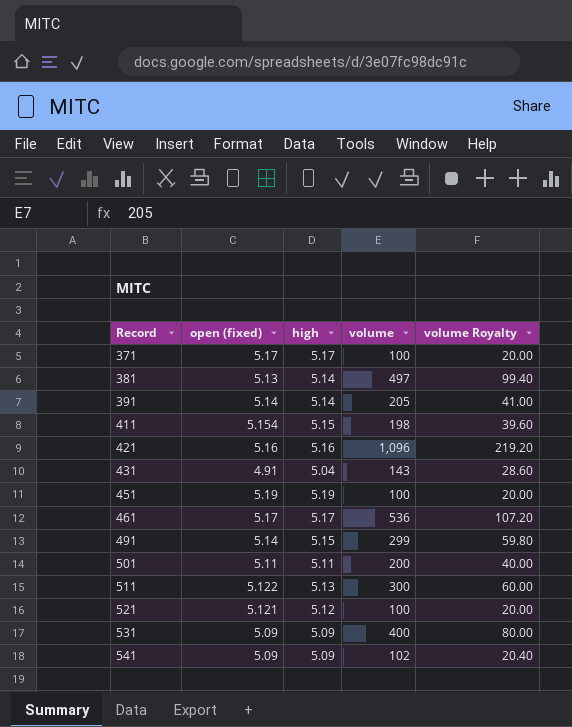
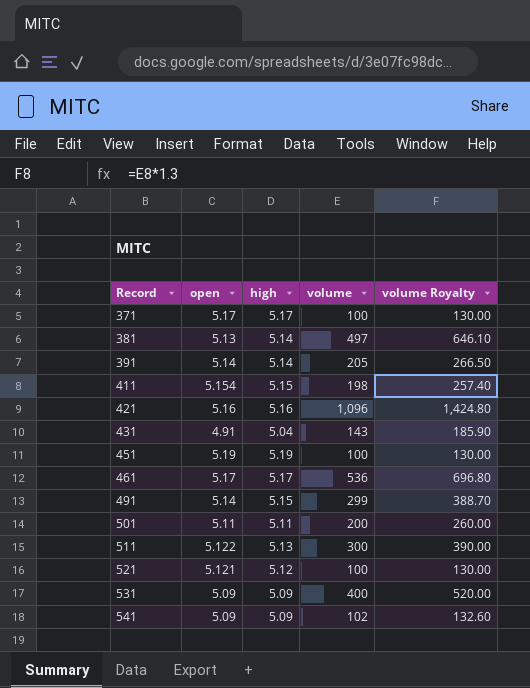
column name: open (fixed) -> open
column volume Royalty | formula: [volume] * 0.2 -> [volume] * 1.3

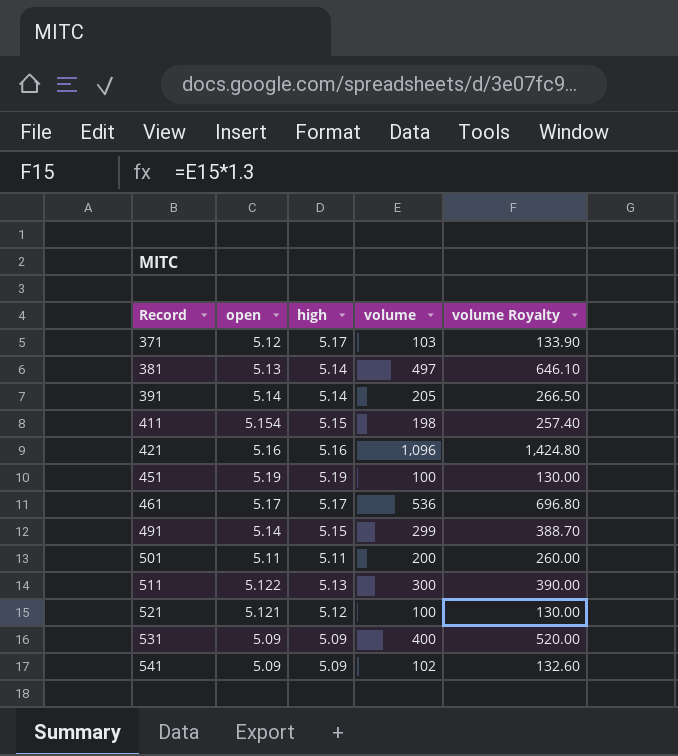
row 431: 4.91 | 5.04 | 143 | 185.90 -> none
371 | open: 5.17 -> 5.12
371 | volume: 100 -> 103
371 | volume Royalty: 130.00 -> 133.90

